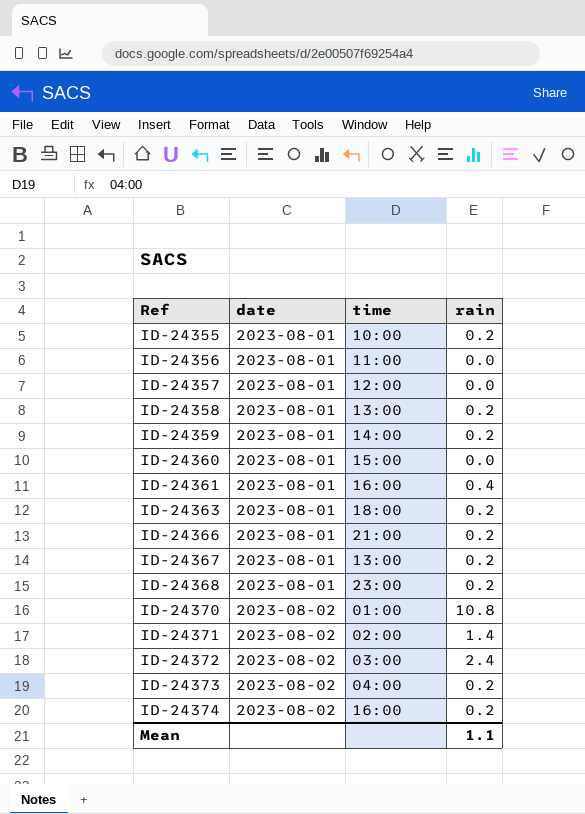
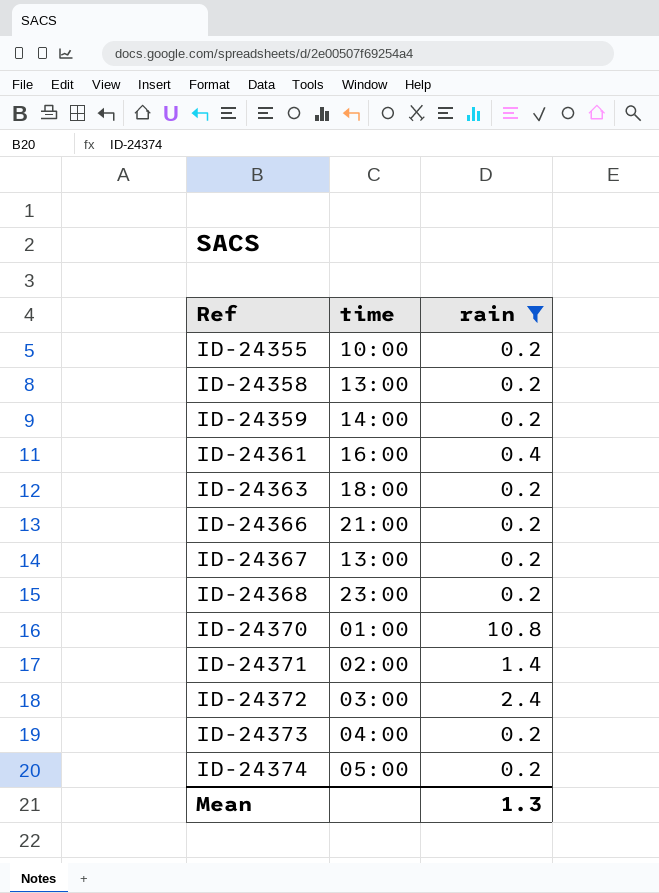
filter: none -> rain != 0.0
column date | position: 2 -> none
ID-24374 | time: 16:00 -> 05:00
Mean | rain: 1.1 -> 1.3

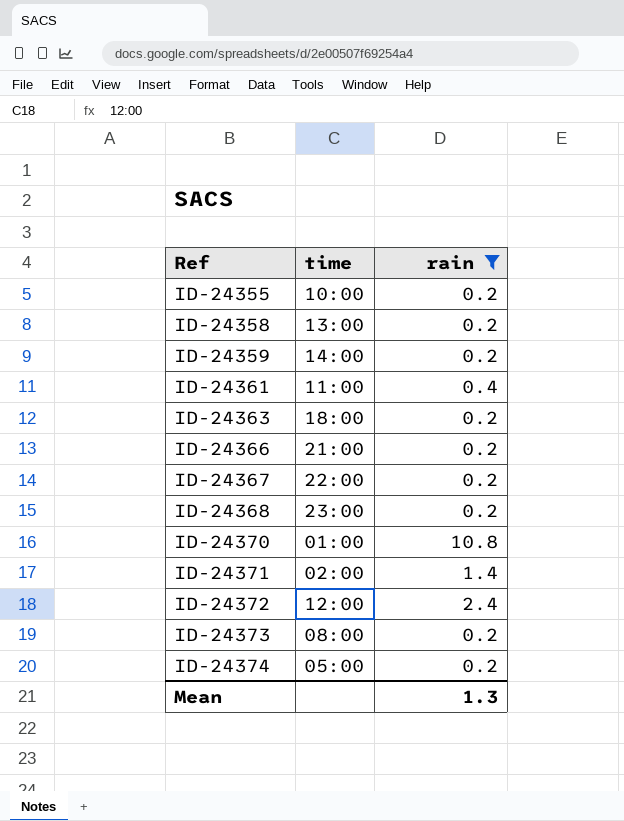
ID-24361 | time: 16:00 -> 11:00
ID-24367 | time: 13:00 -> 22:00
ID-24372 | time: 03:00 -> 12:00
ID-24373 | time: 04:00 -> 08:00

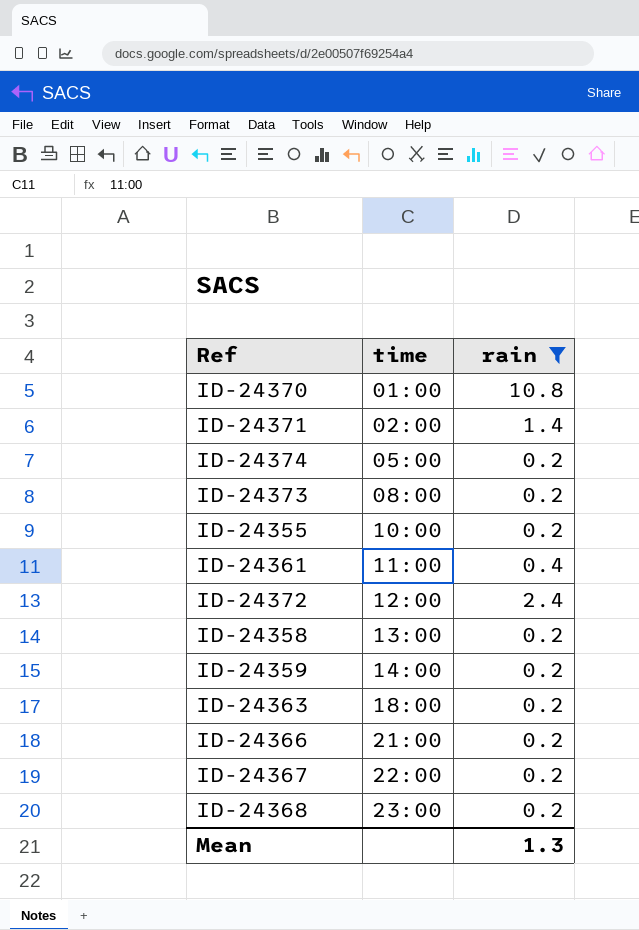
row order: Ref ascending -> time ascending

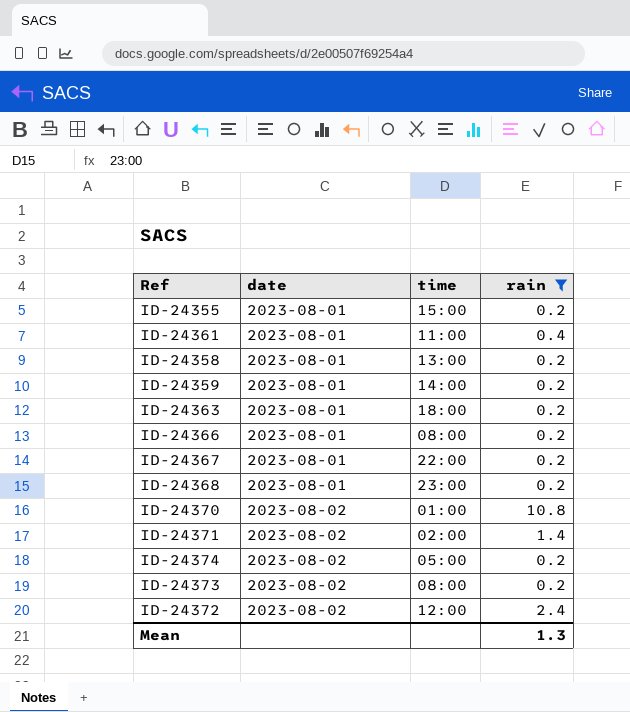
row order: time ascending -> date ascending
column date | position: none -> 2
ID-24355 | time: 10:00 -> 15:00
ID-24366 | time: 21:00 -> 08:00

